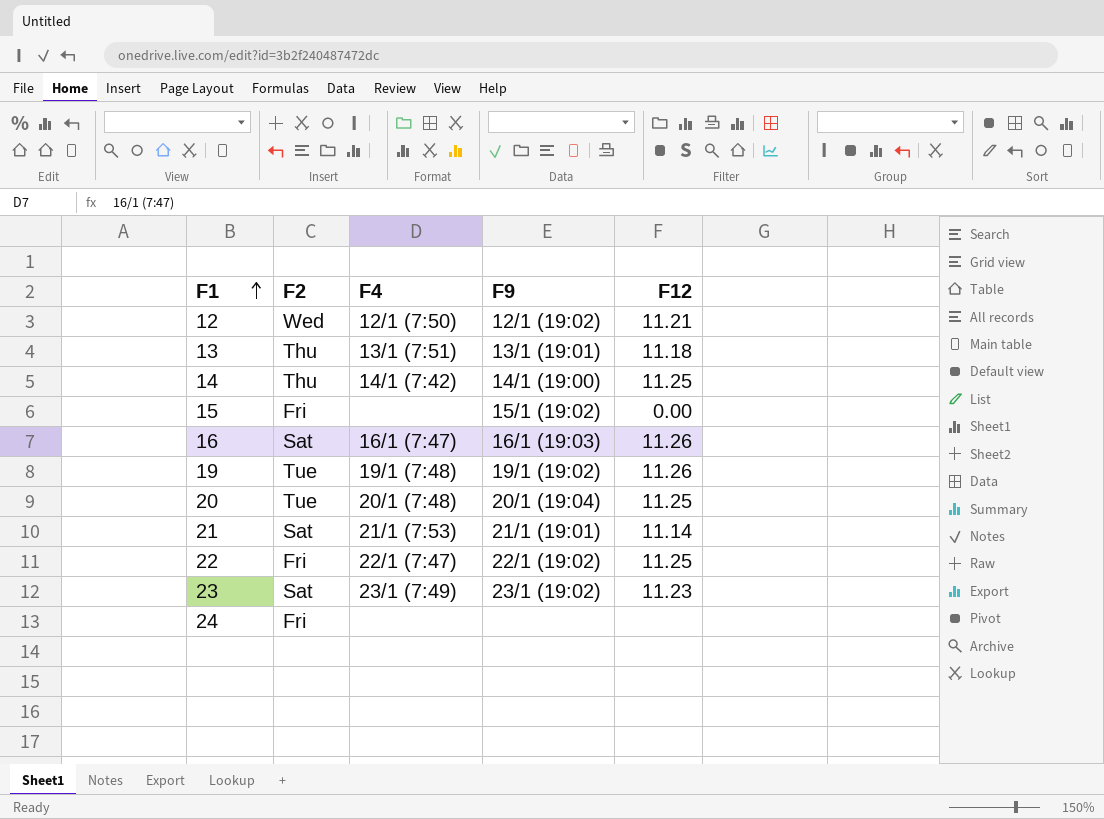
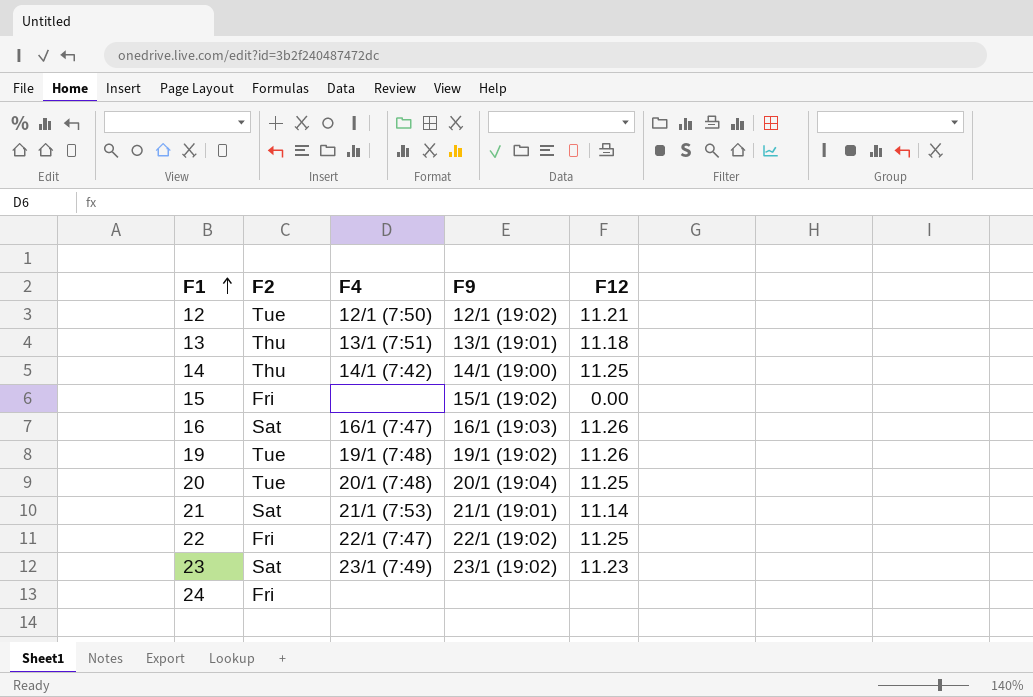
12 | F2: Wed -> Tue

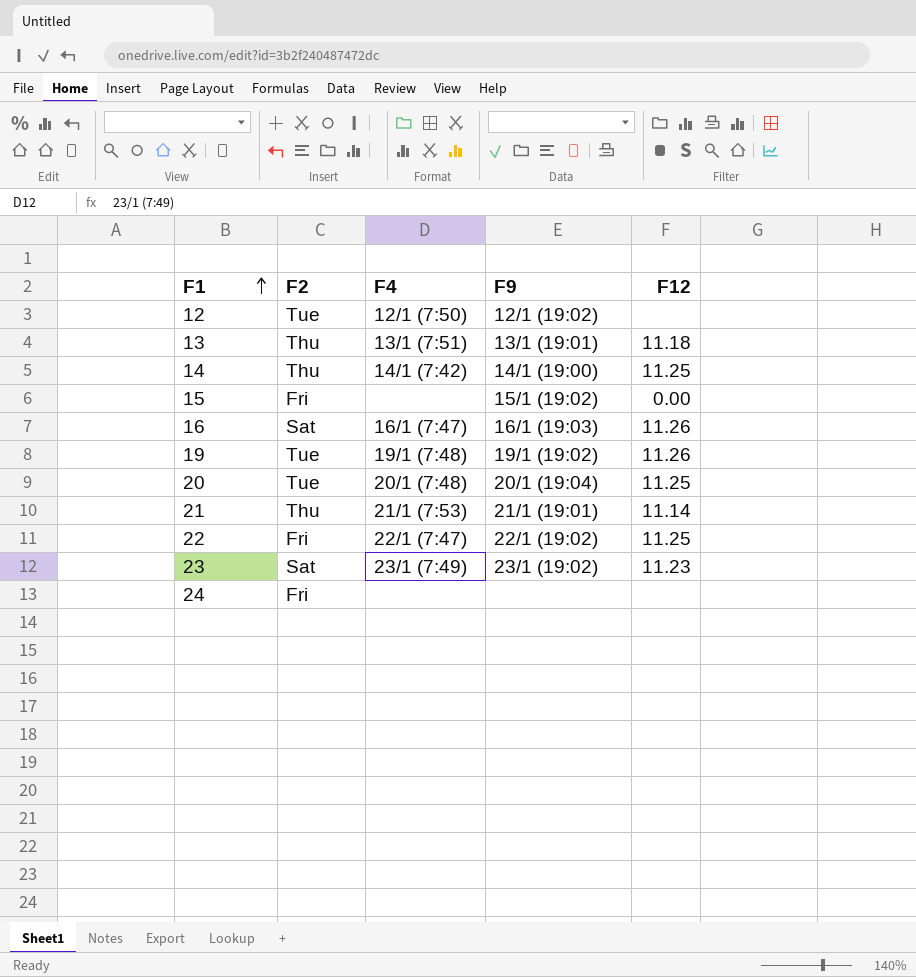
12 | F12: 11.21 -> none
21 | F2: Sat -> Thu

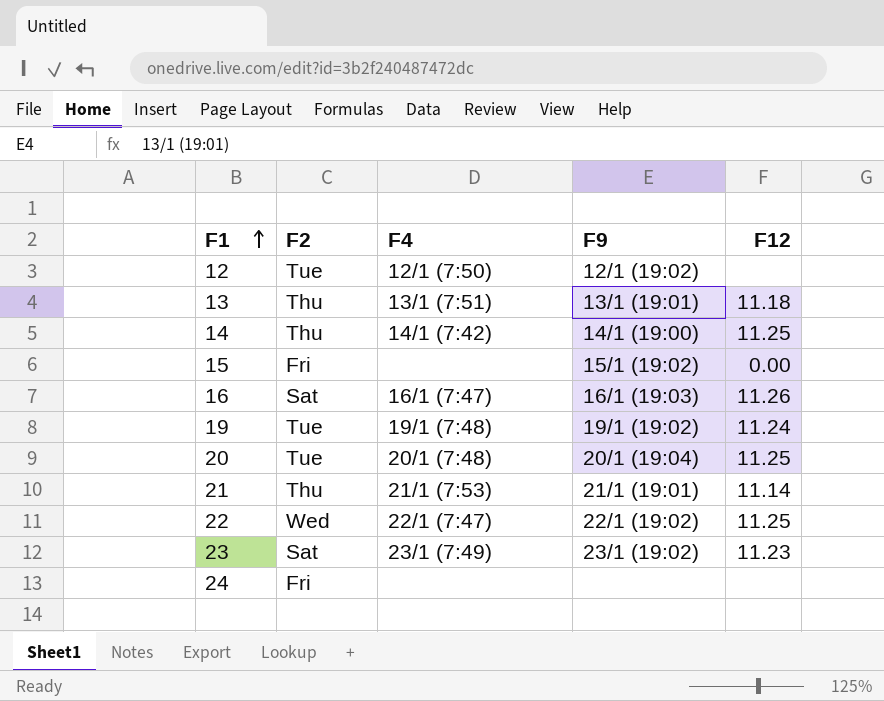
19 | F12: 11.26 -> 11.24
22 | F2: Fri -> Wed

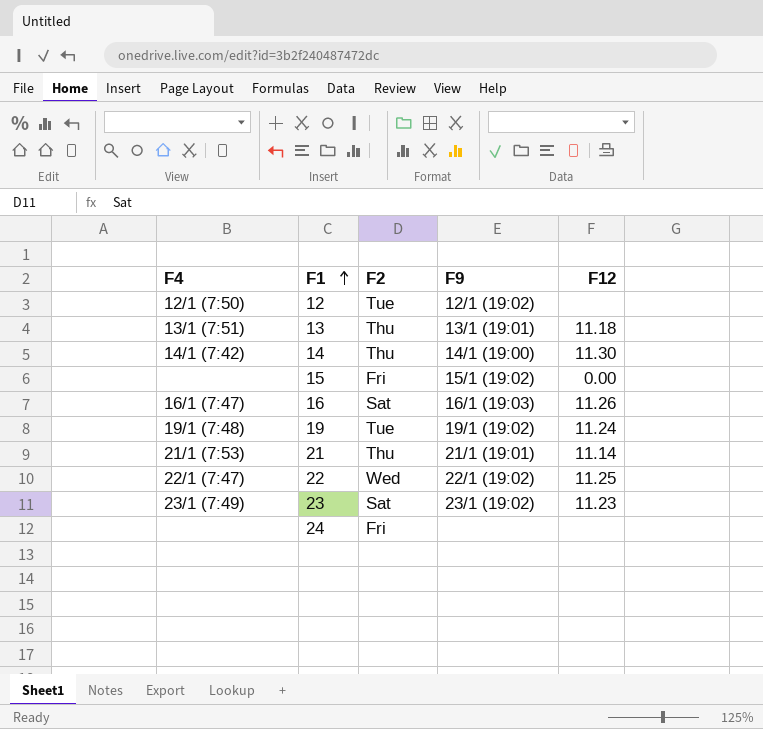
column F4 | position: 3 -> 1
row 20: Tue | 20/1 (7:48) | 20/1 (19:04) | 11.25 -> none
14 | F12: 11.25 -> 11.30

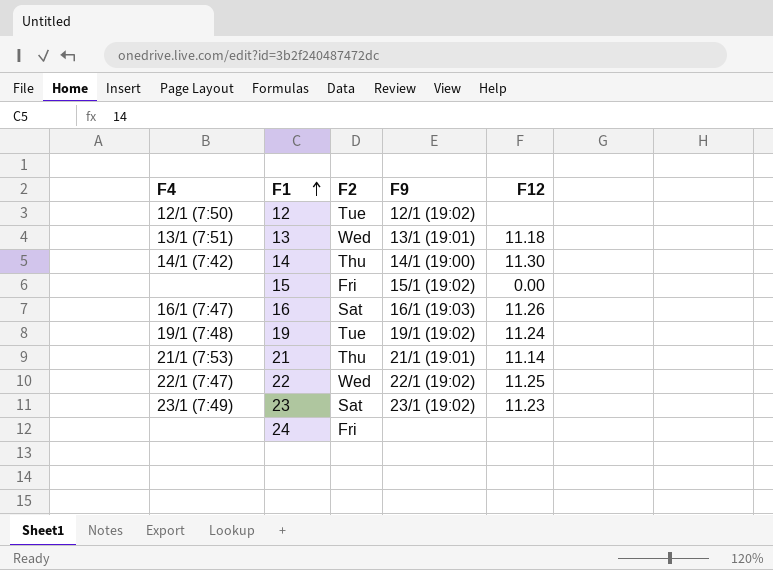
13 | F2: Thu -> Wed

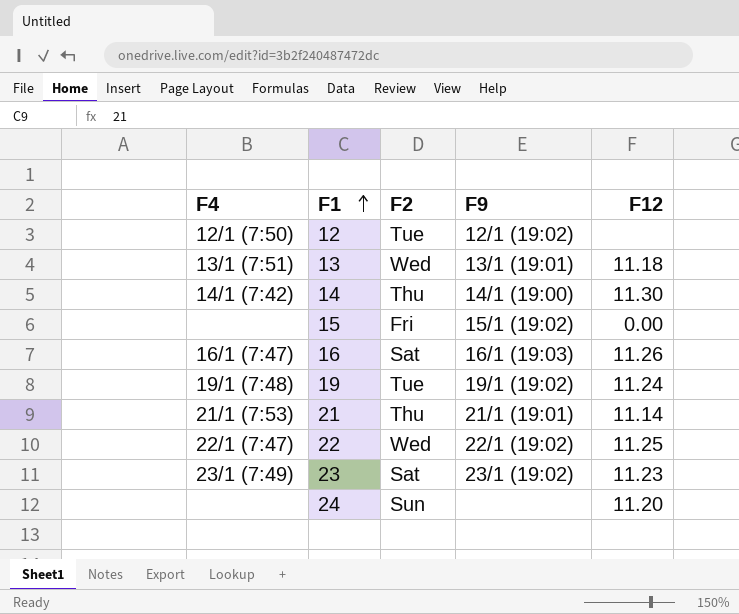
24 | F2: Fri -> Sun
24 | F12: none -> 11.20

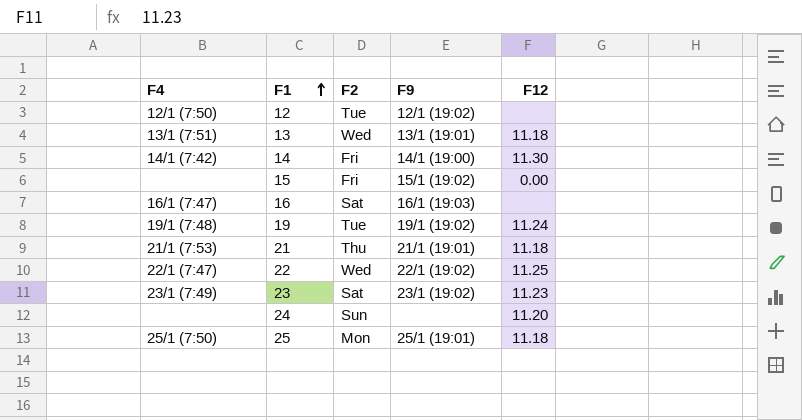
14 | F2: Thu -> Fri
16 | F12: 11.26 -> none
21 | F12: 11.14 -> 11.18
row 25: none -> 25/1 (7:50) | Mon | 25/1 (19:01) | 11.18

